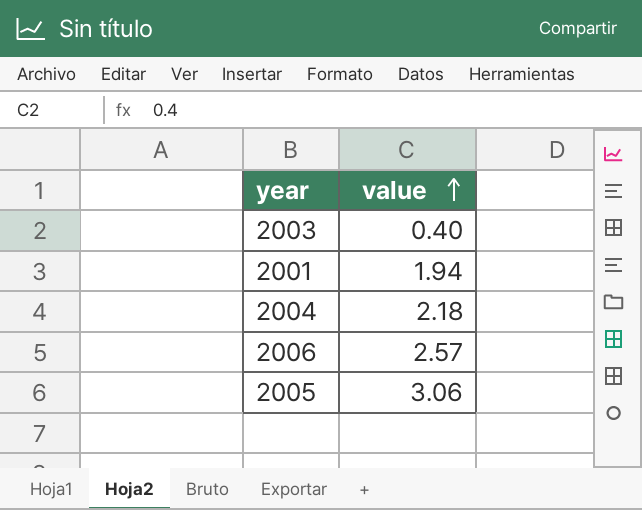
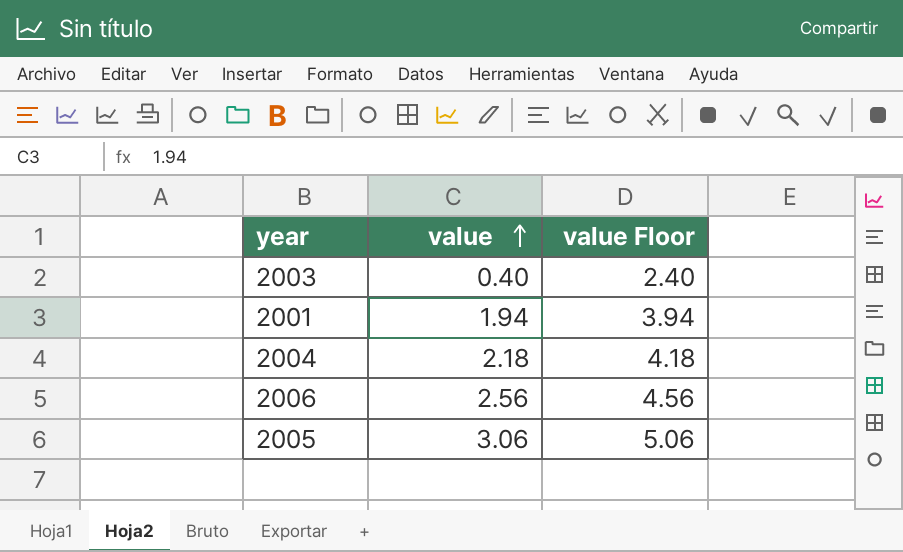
column value Floor | formula: none -> [value] + 2
2006 | value: 2.57 -> 2.56

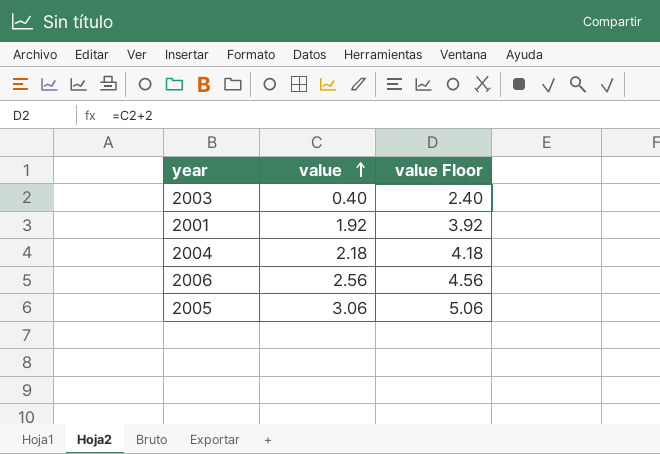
2001 | value: 1.94 -> 1.92
2001 | value Floor: 3.94 -> 3.92

